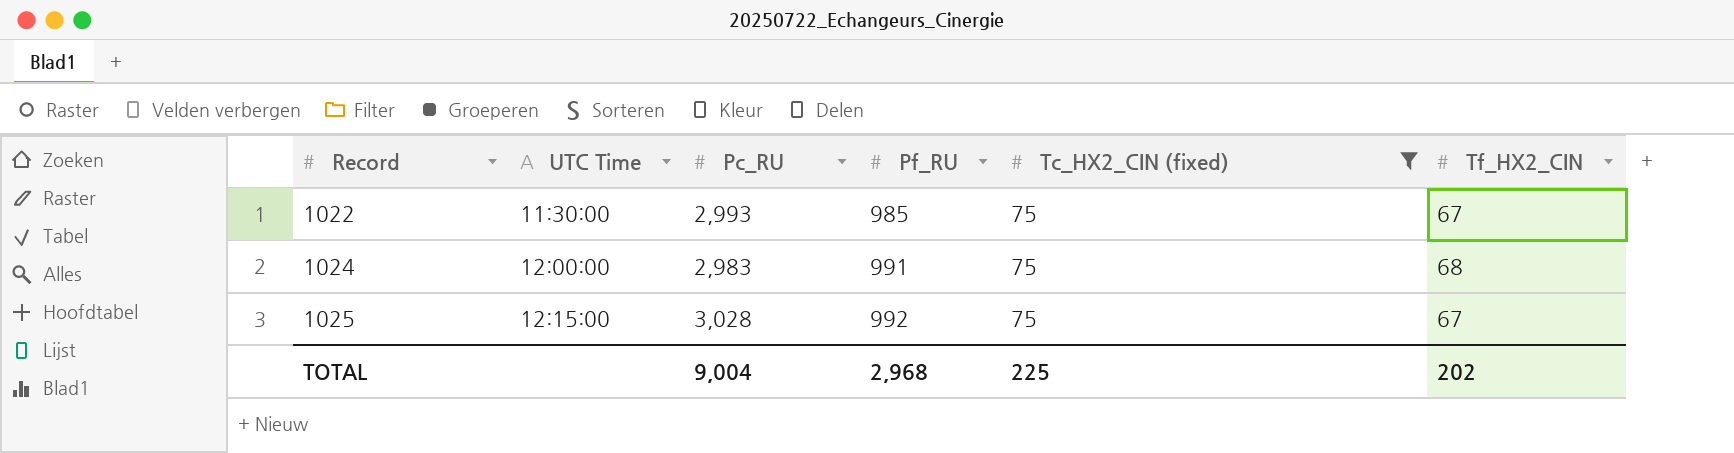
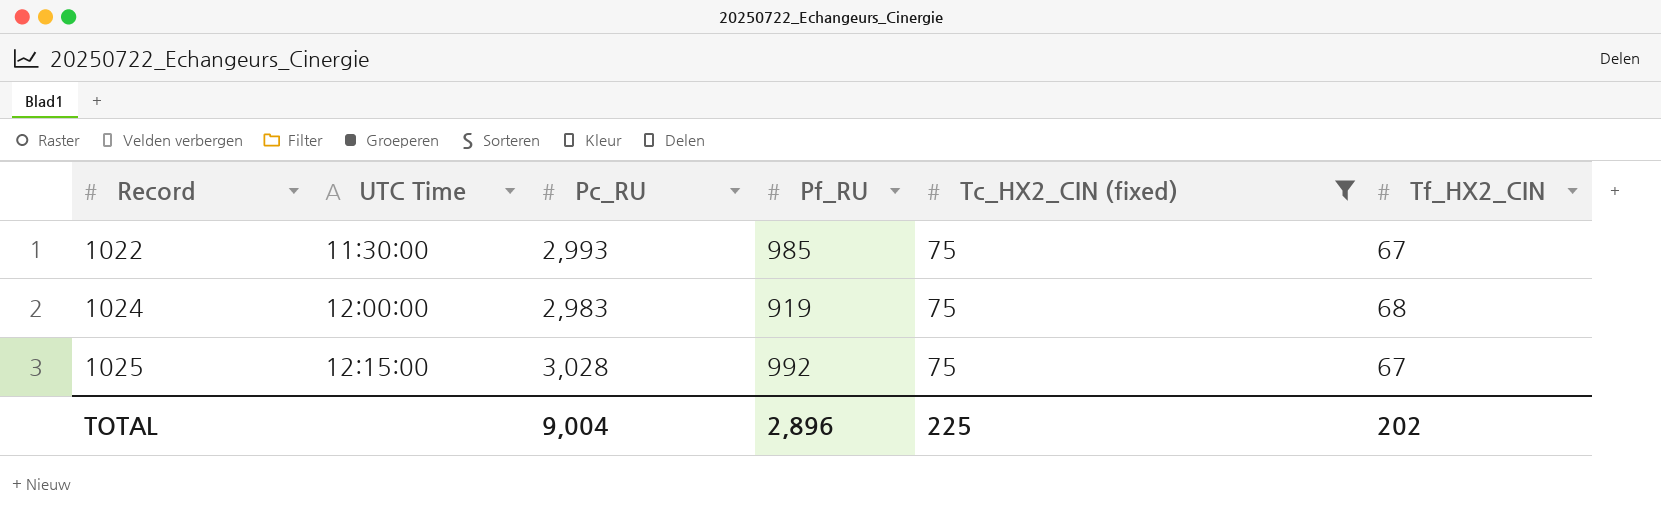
1024 | Pf_RU: 991 -> 919
TOTAL | Pf_RU: 2,968 -> 2,896

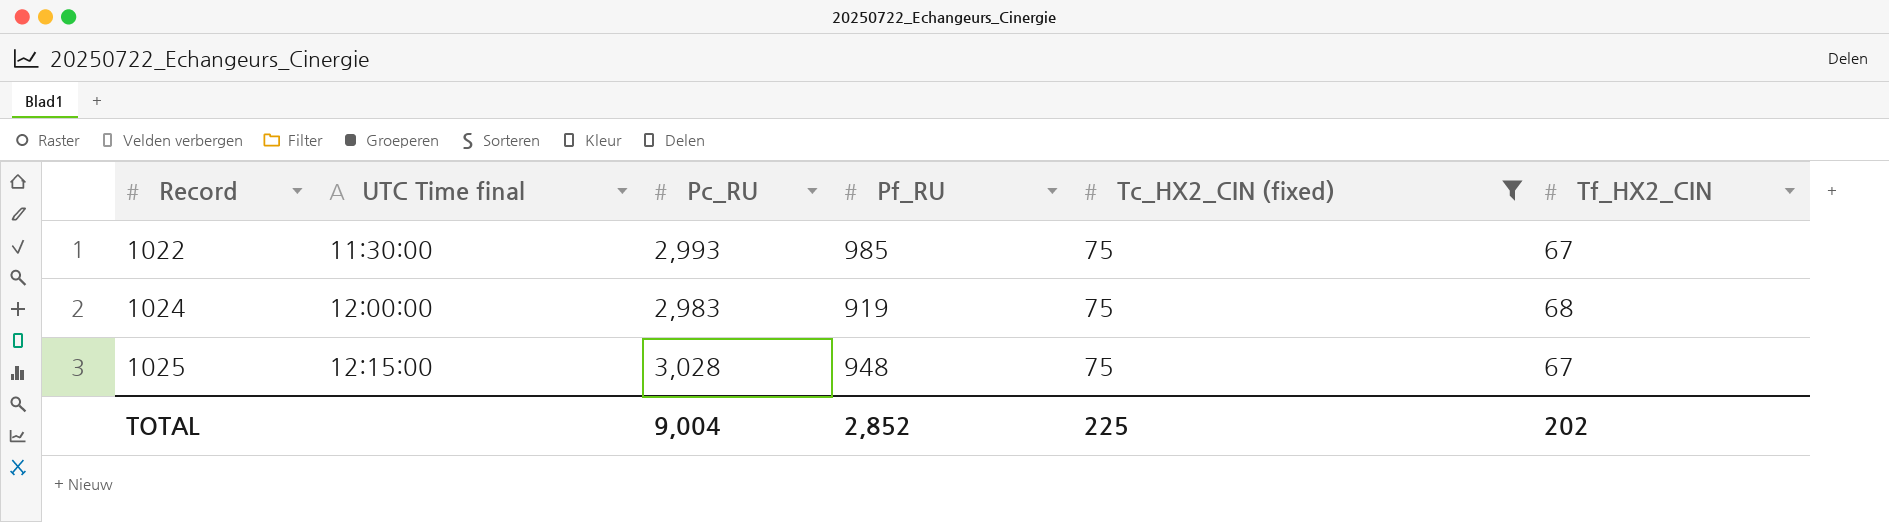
column name: UTC Time -> UTC Time final
1025 | Pf_RU: 992 -> 948
TOTAL | Pf_RU: 2,896 -> 2,852

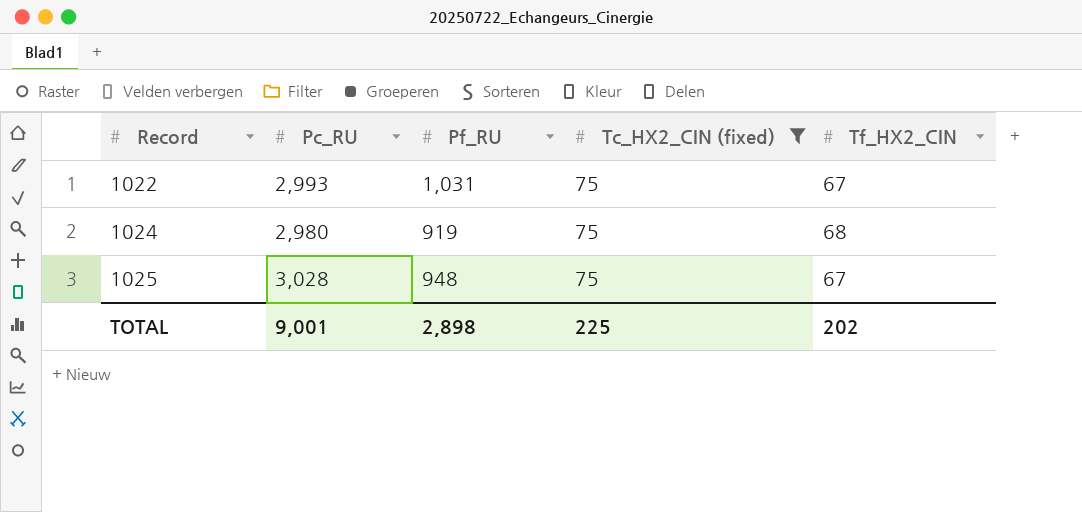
column UTC Time final | position: 2 -> none
1022 | Pf_RU: 985 -> 1,031
1024 | Pc_RU: 2,983 -> 2,980
TOTAL | Pc_RU: 9,004 -> 9,001
TOTAL | Pf_RU: 2,852 -> 2,898

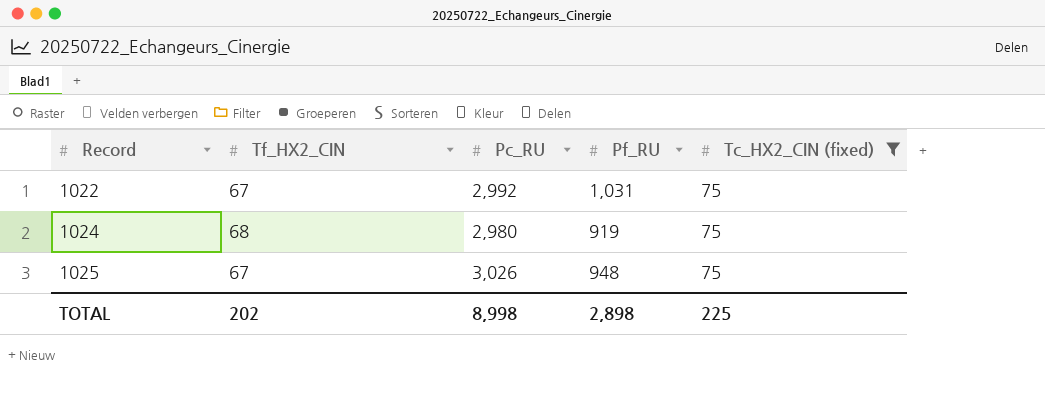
column Tf_HX2_CIN | position: 5 -> 2
1022 | Pc_RU: 2,993 -> 2,992
1025 | Pc_RU: 3,028 -> 3,026
TOTAL | Pc_RU: 9,001 -> 8,998

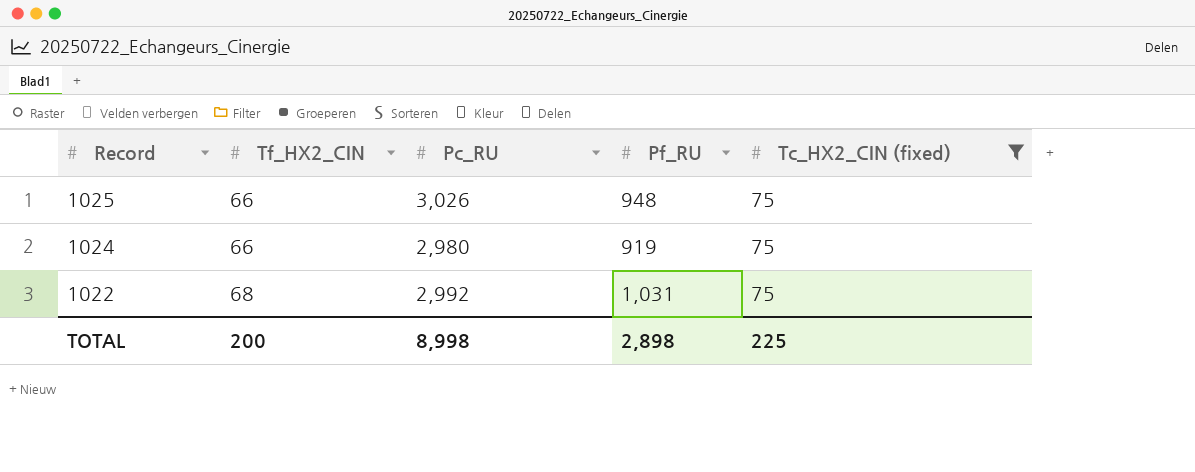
row order: Record ascending -> Record descending
1025 | Tf_HX2_CIN: 67 -> 66
1024 | Tf_HX2_CIN: 68 -> 66
1022 | Tf_HX2_CIN: 67 -> 68
TOTAL | Tf_HX2_CIN: 202 -> 200

